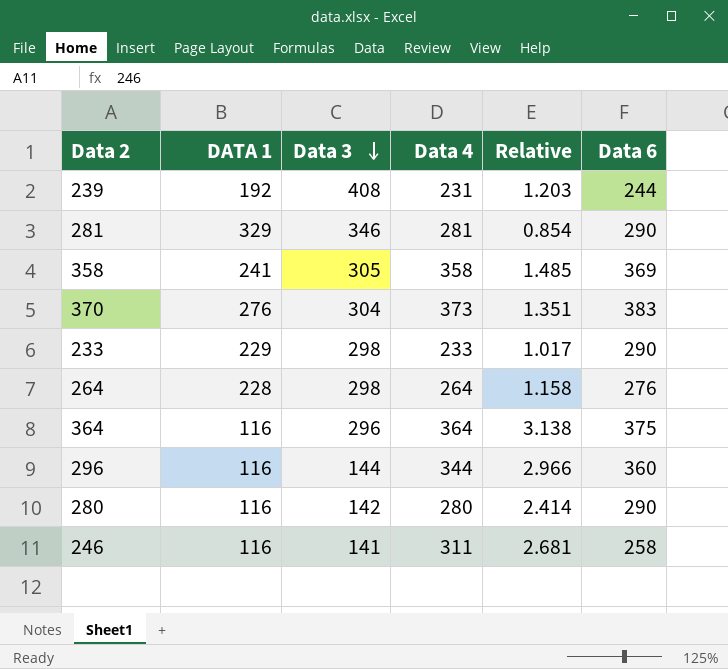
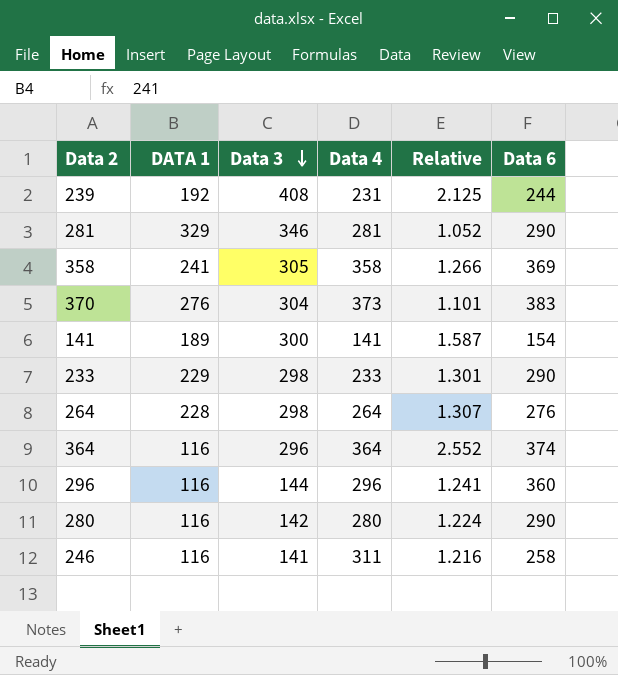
column Relative | formula: [Data 4] / [DATA 1] -> [Data 3] / [DATA 1]
row 141: none -> 189 | 300 | 141 | 1.587 | 154
364 | Data 6: 375 -> 374
296 | Data 4: 344 -> 296

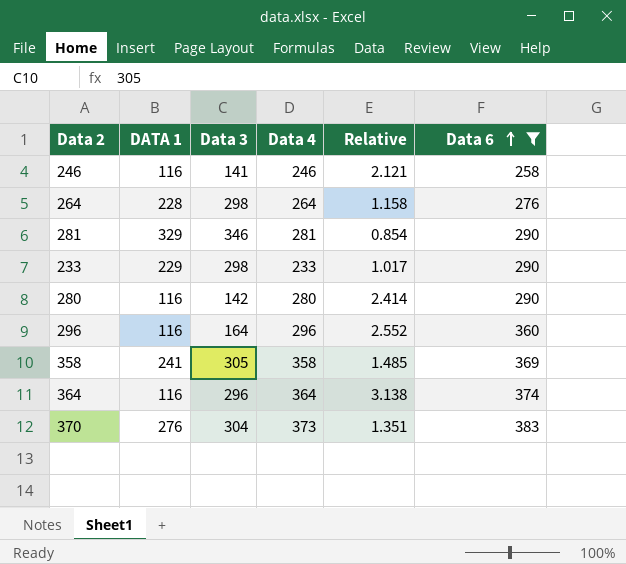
filter: none -> Data 6 >= 258
row order: Data 3 descending -> Data 6 ascending
column Relative | formula: [Data 3] / [DATA 1] -> [Data 4] / [DATA 1]
246 | Data 4: 311 -> 246
296 | Data 3: 144 -> 164

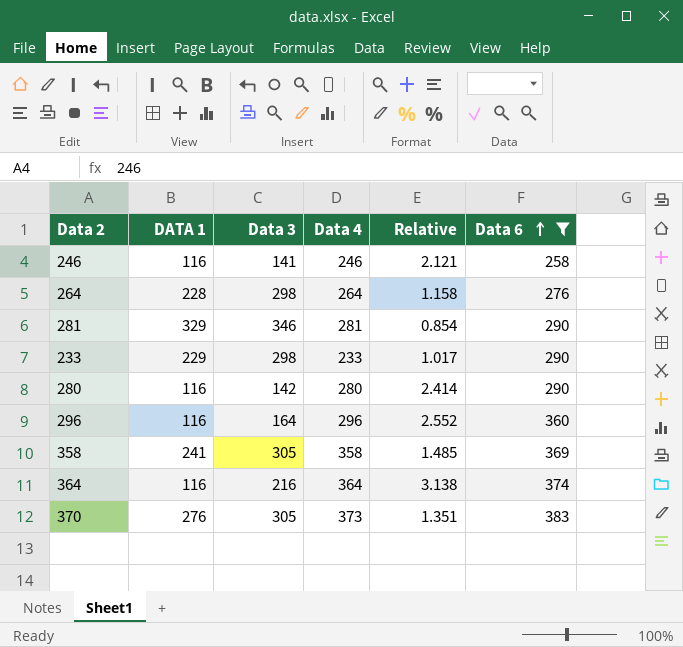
364 | Data 3: 296 -> 216
370 | Data 3: 304 -> 305

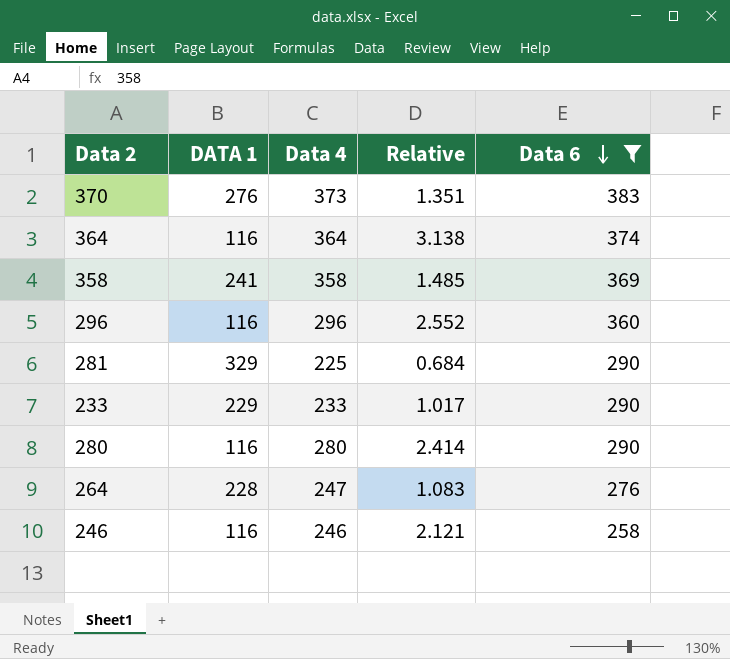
row order: Data 6 ascending -> Data 6 descending
column Data 3 | position: 3 -> none
281 | Data 4: 281 -> 225
281 | Relative: 0.854 -> 0.684
264 | Data 4: 264 -> 247
264 | Relative: 1.158 -> 1.083

